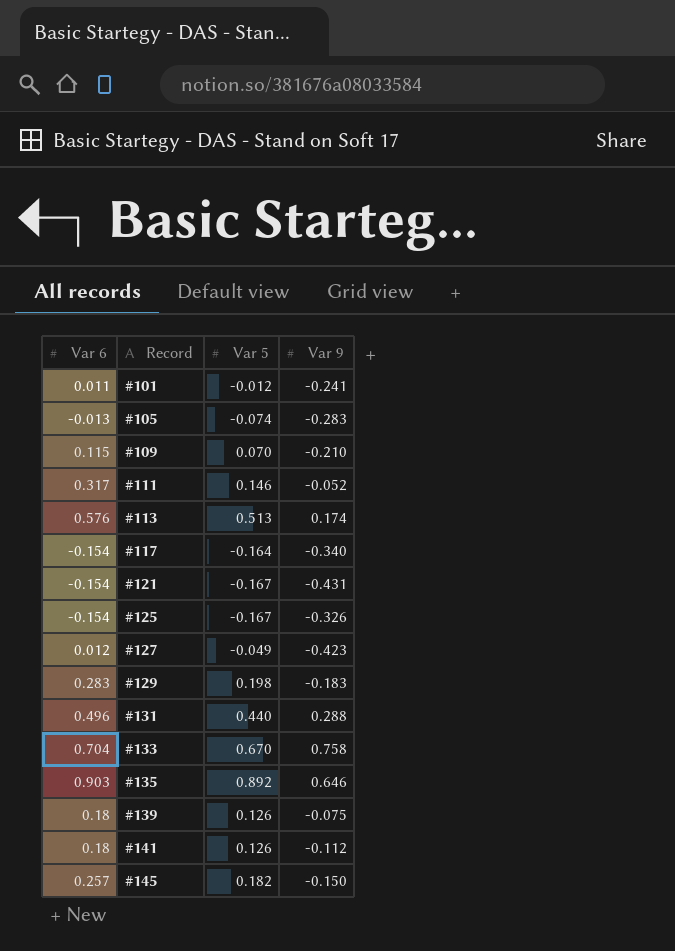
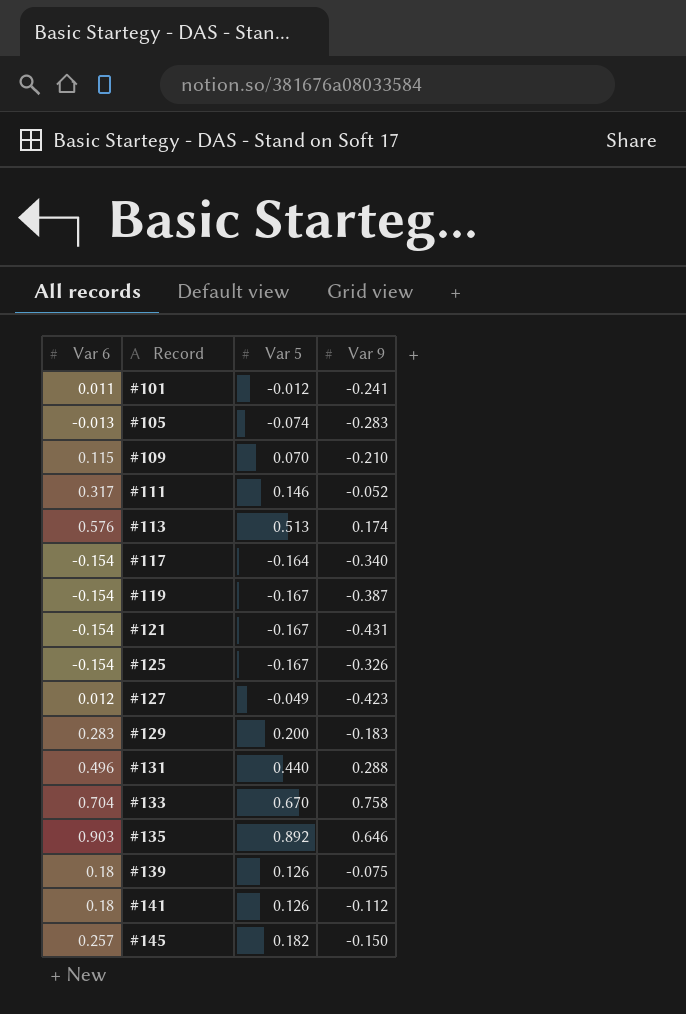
row #119: none -> -0.154 | -0.167 | -0.387
#129 | Var 5: 0.198 -> 0.200

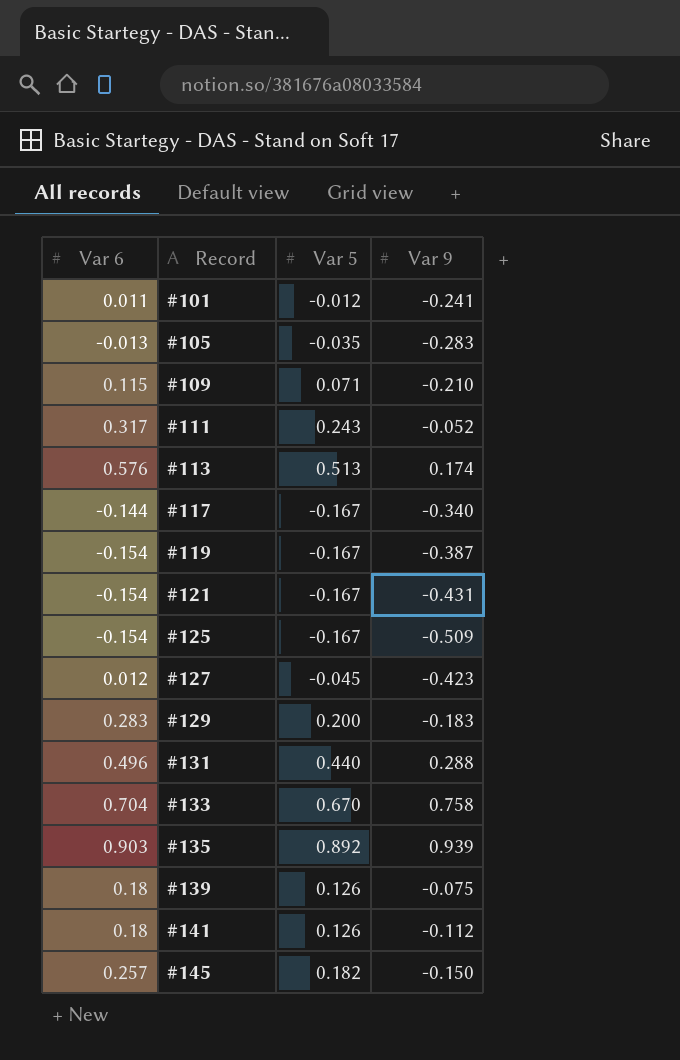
#105 | Var 5: -0.074 -> -0.035
#109 | Var 5: 0.070 -> 0.071
#111 | Var 5: 0.146 -> 0.243
#117 | Var 6: -0.154 -> -0.144
#117 | Var 5: -0.164 -> -0.167
#125 | Var 9: -0.326 -> -0.509
#127 | Var 5: -0.049 -> -0.045
#135 | Var 9: 0.646 -> 0.939

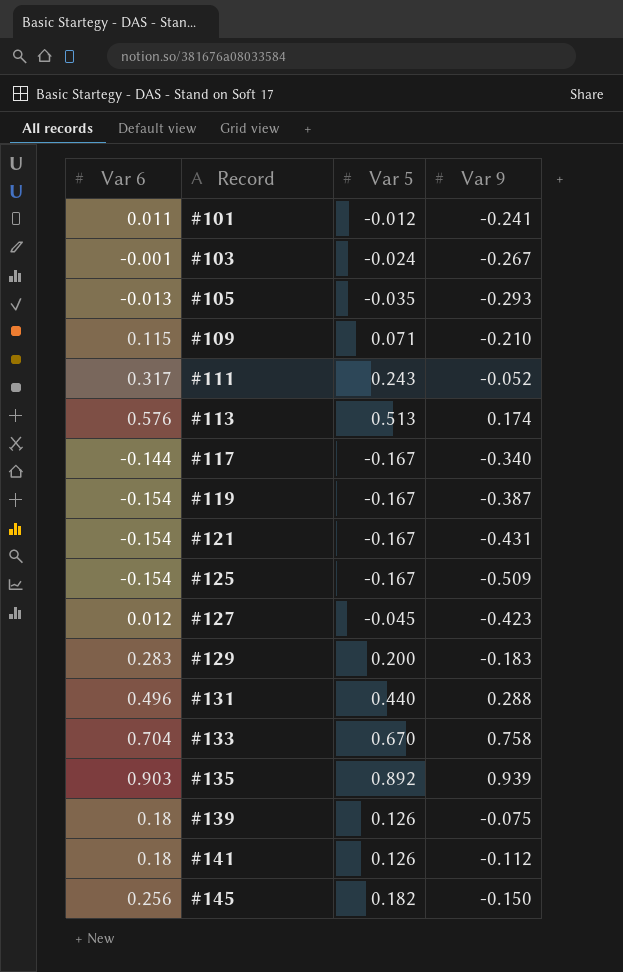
row #103: none -> -0.001 | -0.024 | -0.267
#105 | Var 9: -0.283 -> -0.293
#145 | Var 6: 0.257 -> 0.256

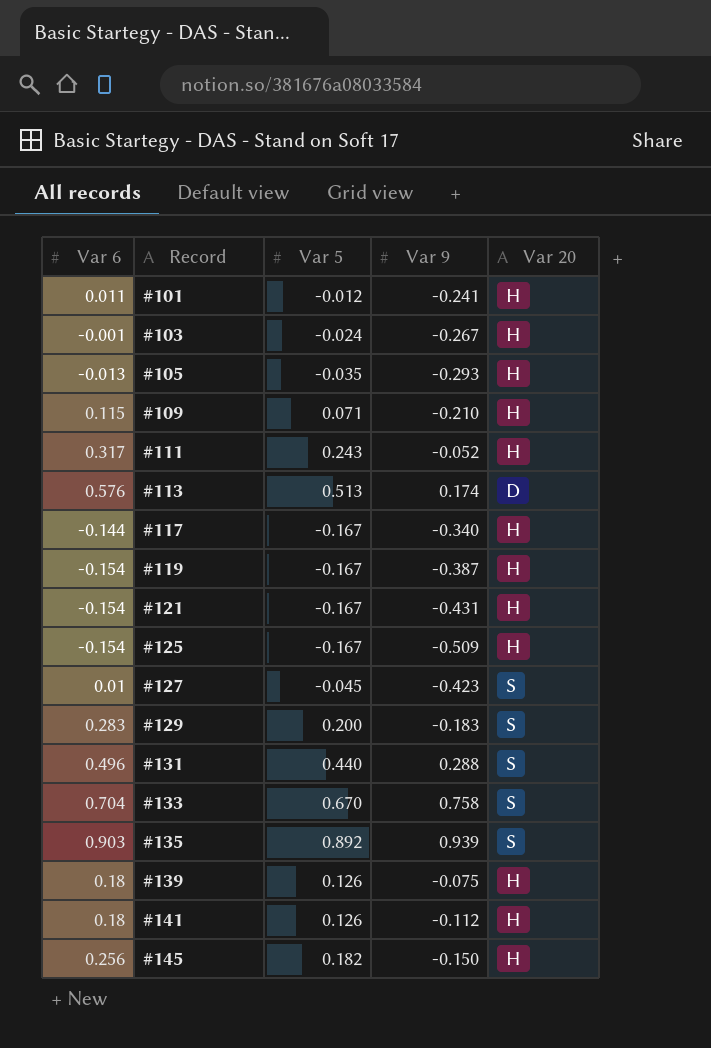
column Var 20 | position: none -> 5
#127 | Var 6: 0.012 -> 0.01

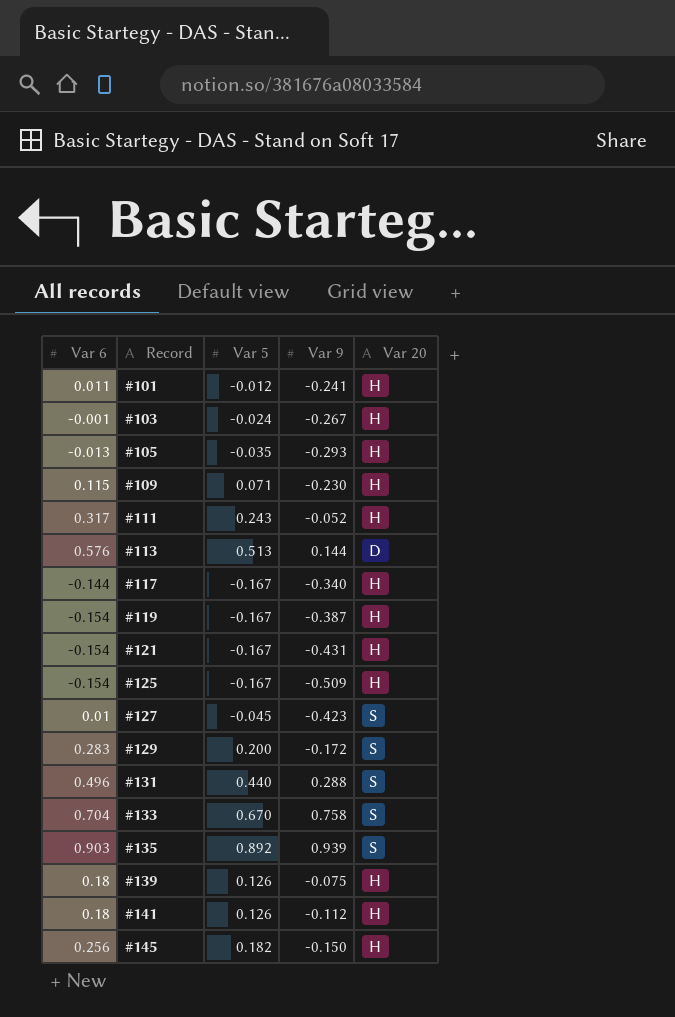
#109 | Var 9: -0.210 -> -0.230
#113 | Var 9: 0.174 -> 0.144
#129 | Var 9: -0.183 -> -0.172

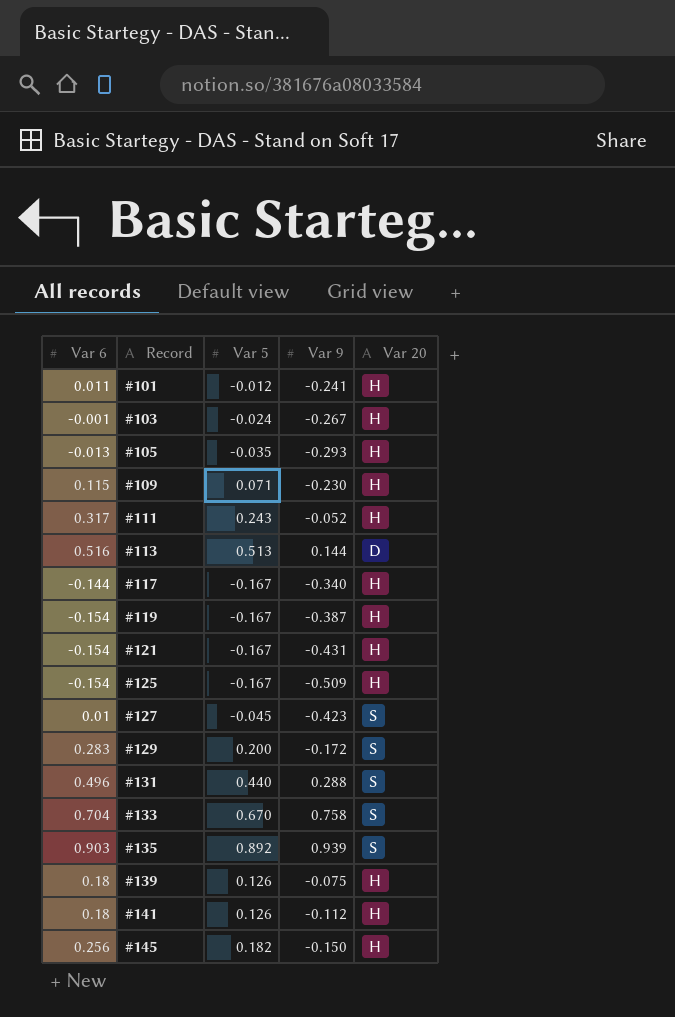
#113 | Var 6: 0.576 -> 0.516

